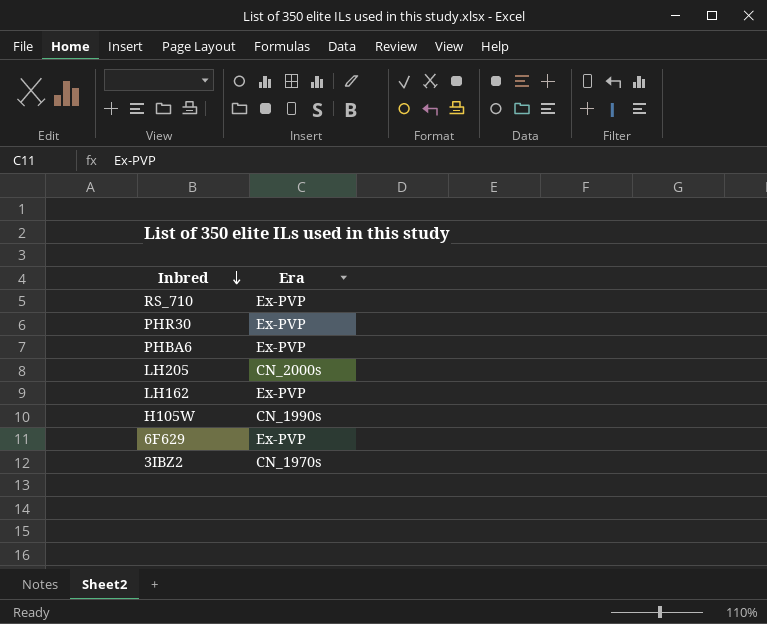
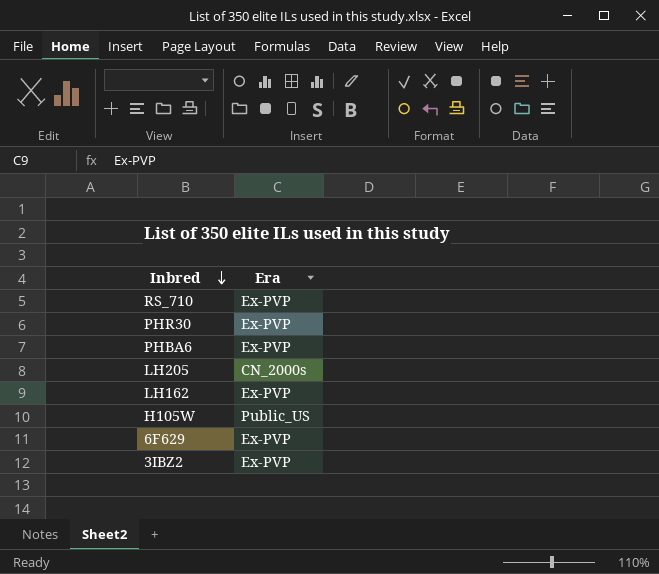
H105W | Era: CN_1990s -> Public_US
3IBZ2 | Era: CN_1970s -> Ex-PVP

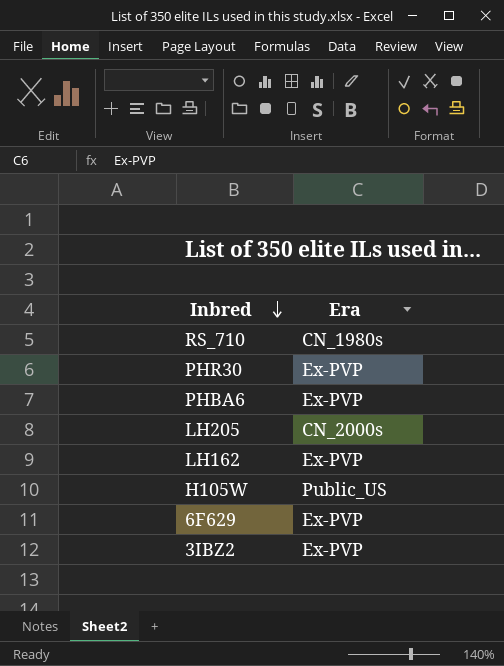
RS_710 | Era: Ex-PVP -> CN_1980s

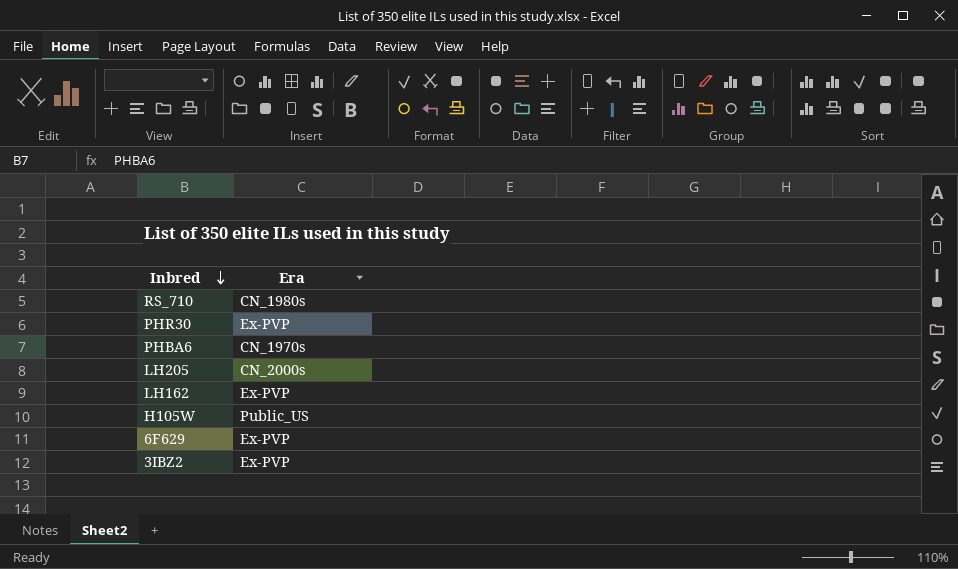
PHBA6 | Era: Ex-PVP -> CN_1970s

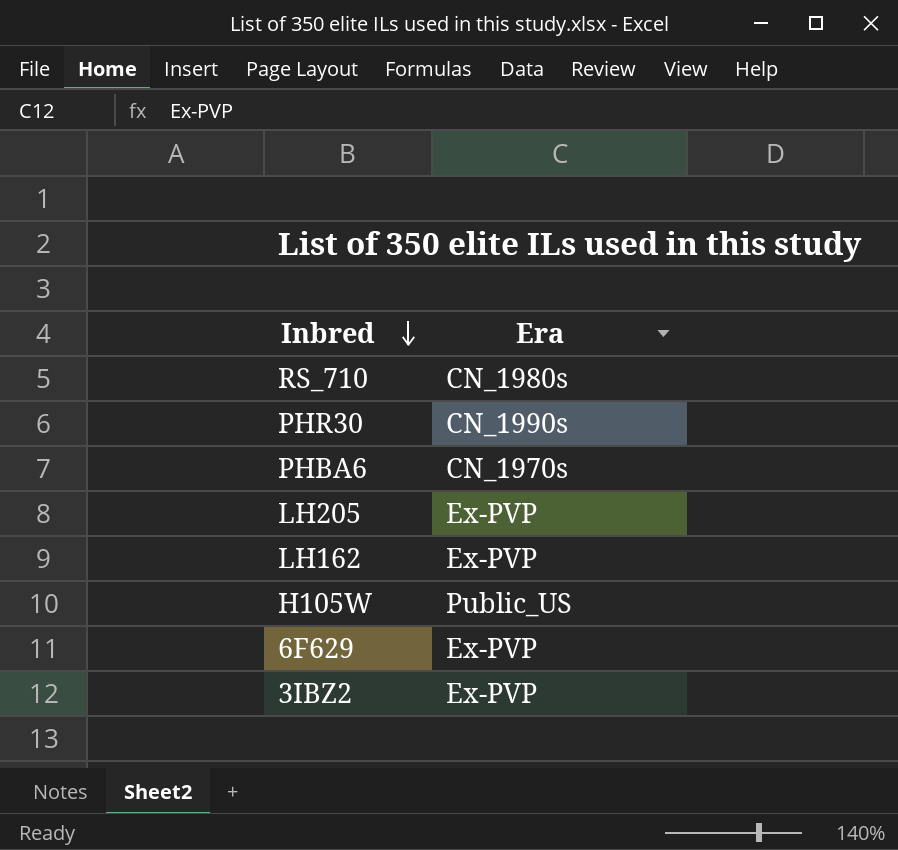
PHR30 | Era: Ex-PVP -> CN_1990s
LH205 | Era: CN_2000s -> Ex-PVP

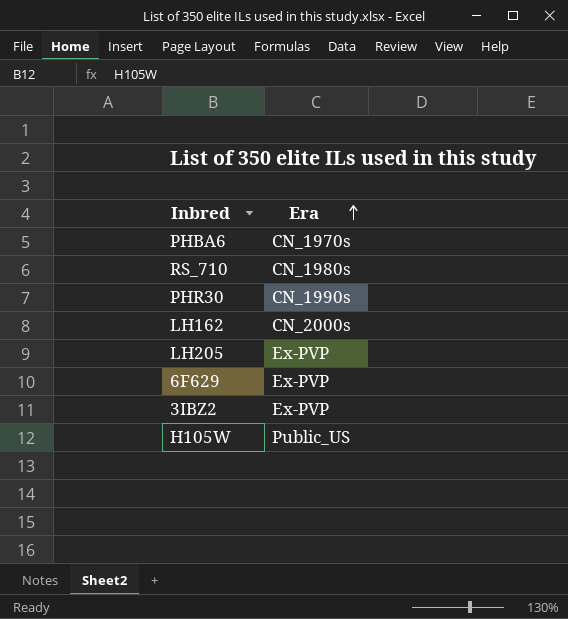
row order: Inbred descending -> Era ascending
LH162 | Era: Ex-PVP -> CN_2000s

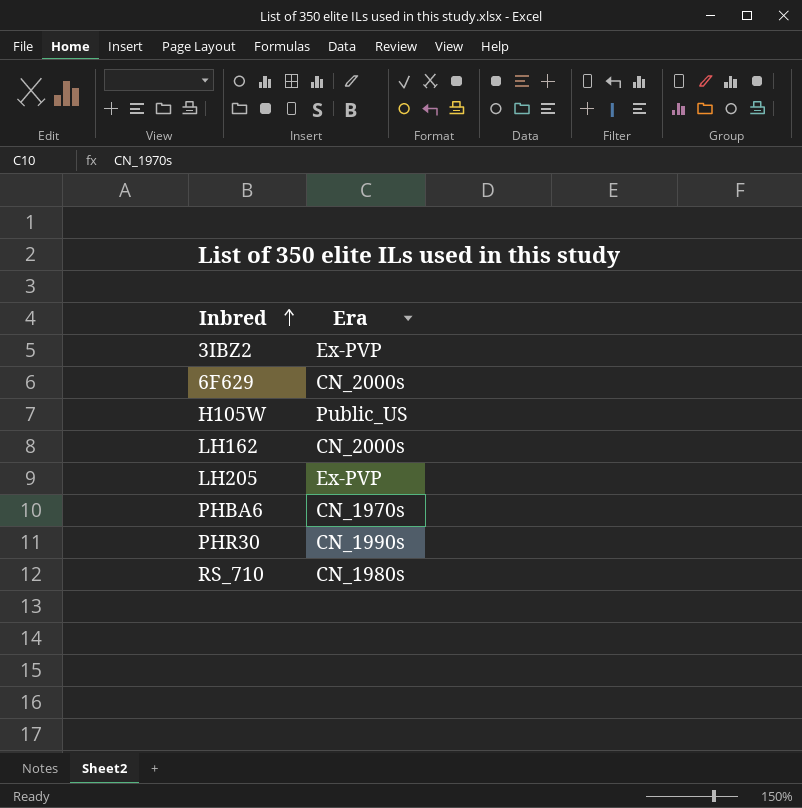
row order: Era ascending -> Inbred ascending
6F629 | Era: Ex-PVP -> CN_2000s

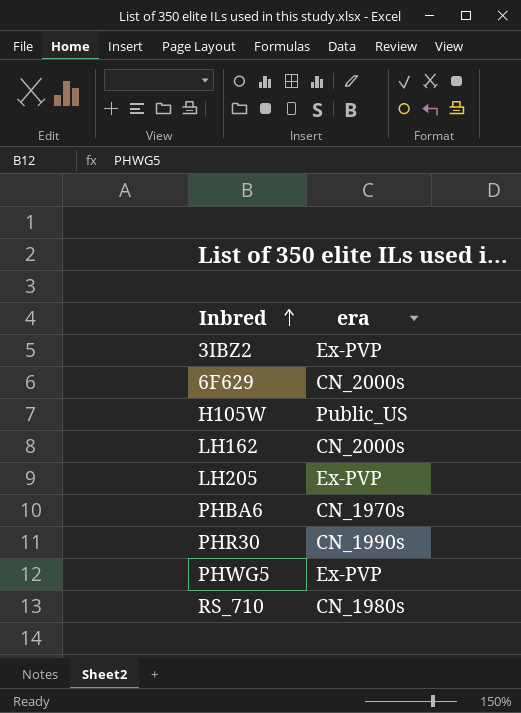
column name: Era -> era
row PHWG5: none -> Ex-PVP

